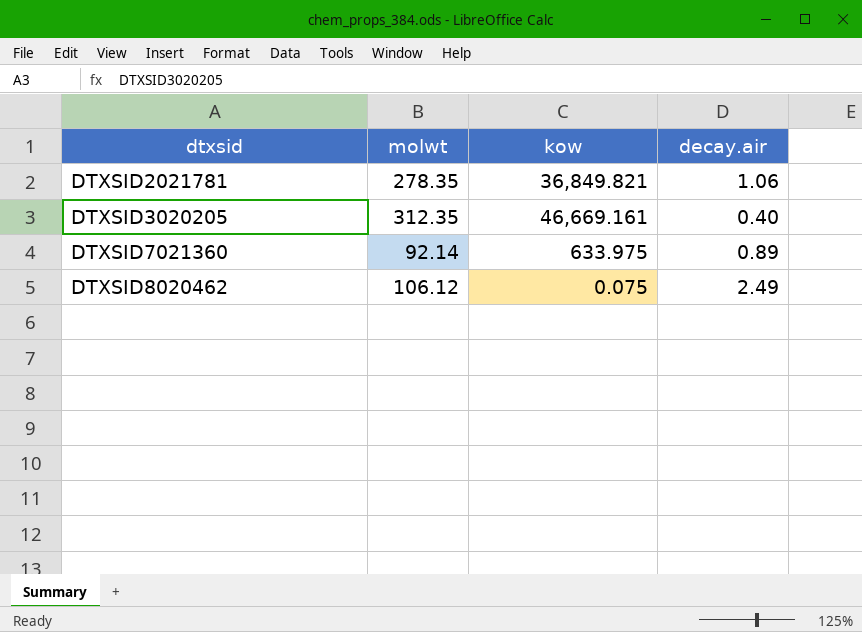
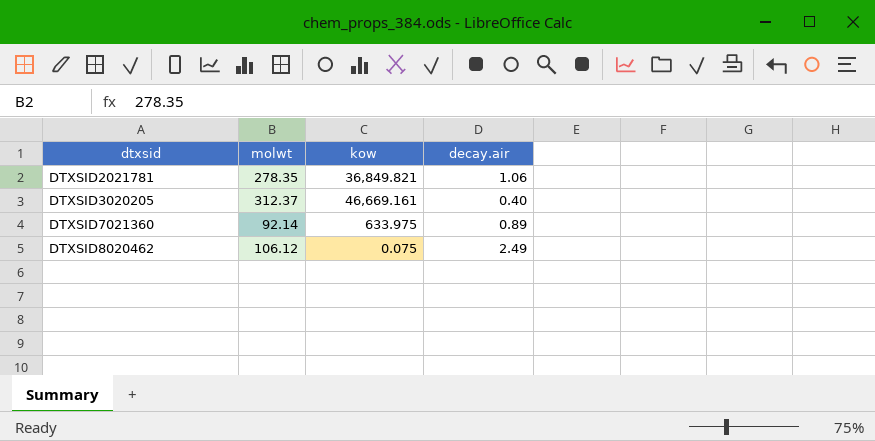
DTXSID3020205 | molwt: 312.35 -> 312.37

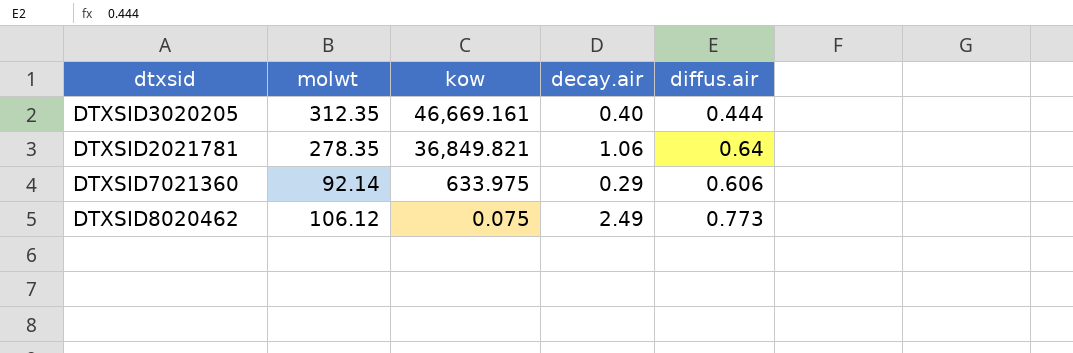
row order: dtxsid ascending -> kow descending
column diffus.air | position: none -> 5
DTXSID3020205 | molwt: 312.37 -> 312.35
DTXSID7021360 | decay.air: 0.89 -> 0.29

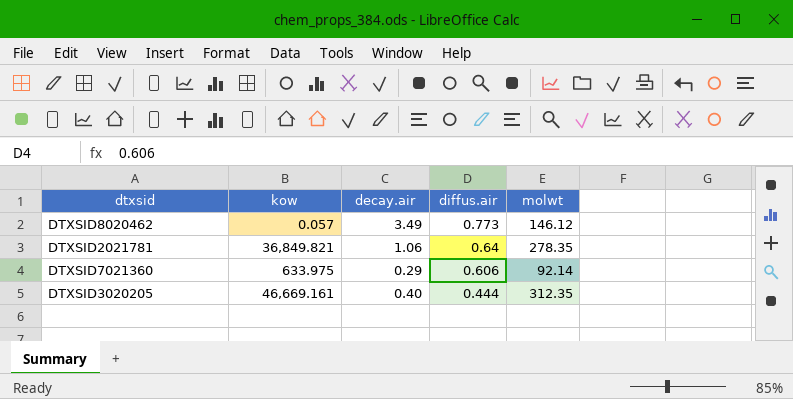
row order: kow descending -> diffus.air descending
column molwt | position: 2 -> 5
DTXSID8020462 | kow: 0.075 -> 0.057
DTXSID8020462 | decay.air: 2.49 -> 3.49
DTXSID8020462 | molwt: 106.12 -> 146.12

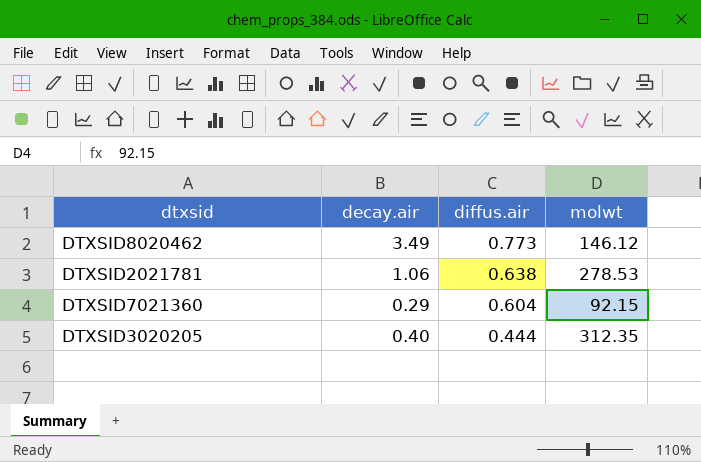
column kow | position: 2 -> none
DTXSID2021781 | diffus.air: 0.64 -> 0.638
DTXSID2021781 | molwt: 278.35 -> 278.53
DTXSID7021360 | diffus.air: 0.606 -> 0.604
DTXSID7021360 | molwt: 92.14 -> 92.15

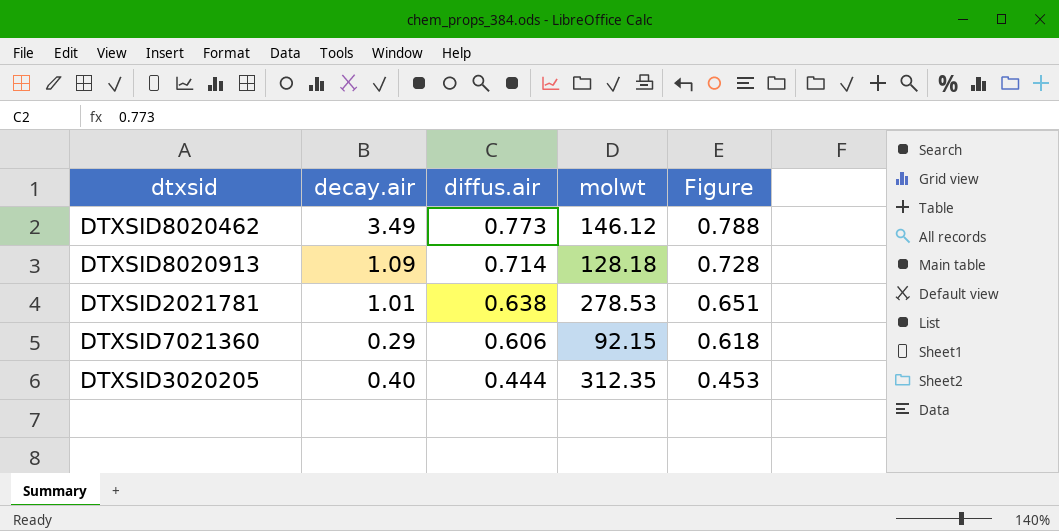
column Figure | formula: none -> [diffus.air] * 1.02
row DTXSID8020913: none -> 1.09 | 0.714 | 128.18 | 0.728
DTXSID2021781 | decay.air: 1.06 -> 1.01
DTXSID7021360 | diffus.air: 0.604 -> 0.606

